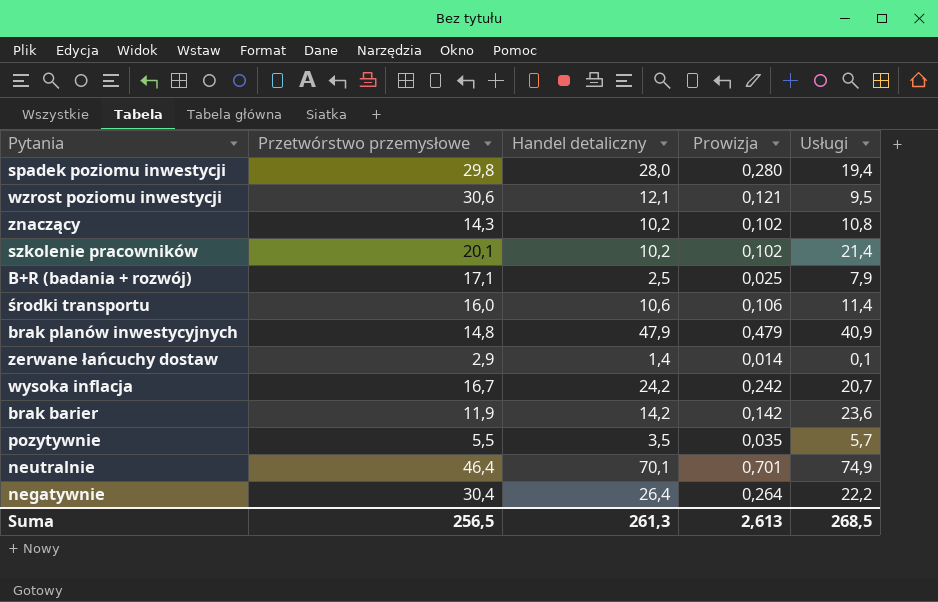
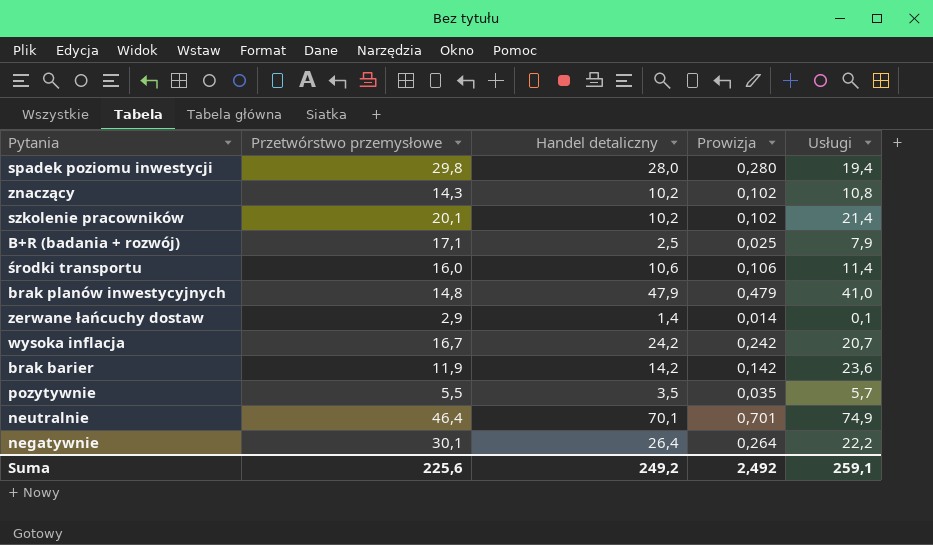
row wzrost poziomu inwestycji: 30,6 | 12,1 | 0,121 | 9,5 -> none
brak planów inwestycyjnych | Usługi: 40,9 -> 41,0
negatywnie | Przetwórstwo przemysłowe: 30,4 -> 30,1
Suma | Przetwórstwo przemysłowe: 256,5 -> 225,6
Suma | Handel detaliczny: 261,3 -> 249,2
Suma | Prowizja: 2,613 -> 2,492
Suma | Usługi: 268,5 -> 259,1

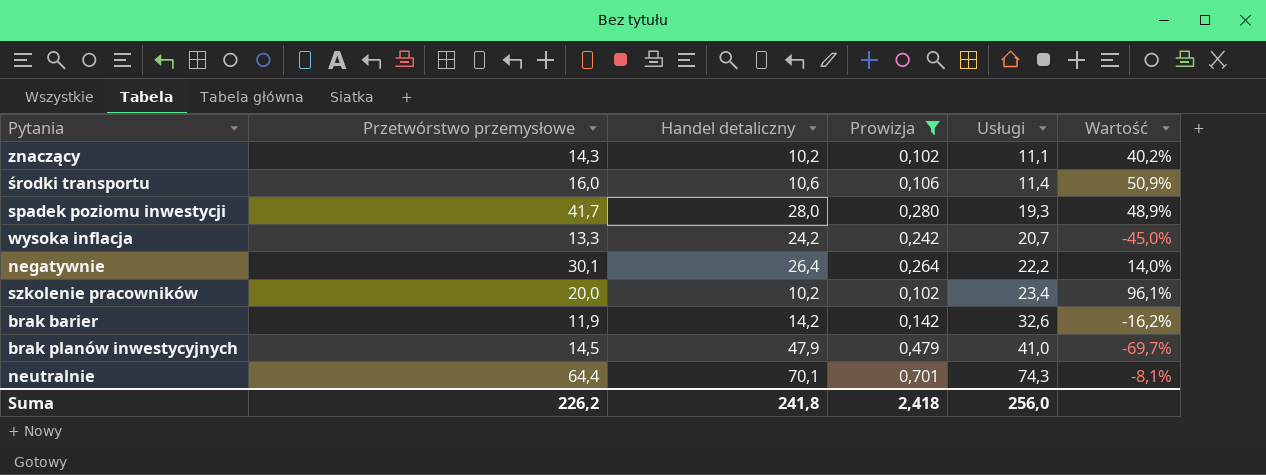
filter: none -> Prowizja >= 0,102
row order: none -> Usługi ascending
column Wartość | formula: none -> ([Przetwórstwo przemysłowe] - [Handel detaliczny]) / [Handel detaliczny]
znaczący | Usługi: 10,8 -> 11,1
spadek poziomu inwestycji | Przetwórstwo przemysłowe: 29,8 -> 41,7
spadek poziomu inwestycji | Usługi: 19,4 -> 19,3
wysoka inflacja | Przetwórstwo przemysłowe: 16,7 -> 13,3
szkolenie pracowników | Przetwórstwo przemysłowe: 20,1 -> 20,0
szkolenie pracowników | Usługi: 21,4 -> 23,4
brak barier | Usługi: 23,6 -> 32,6
brak planów inwestycyjnych | Przetwórstwo przemysłowe: 14,8 -> 14,5
neutralnie | Przetwórstwo przemysłowe: 46,4 -> 64,4
neutralnie | Usługi: 74,9 -> 74,3
Suma | Przetwórstwo przemysłowe: 225,6 -> 226,2
Suma | Handel detaliczny: 249,2 -> 241,8
Suma | Prowizja: 2,492 -> 2,418
Suma | Usługi: 259,1 -> 256,0

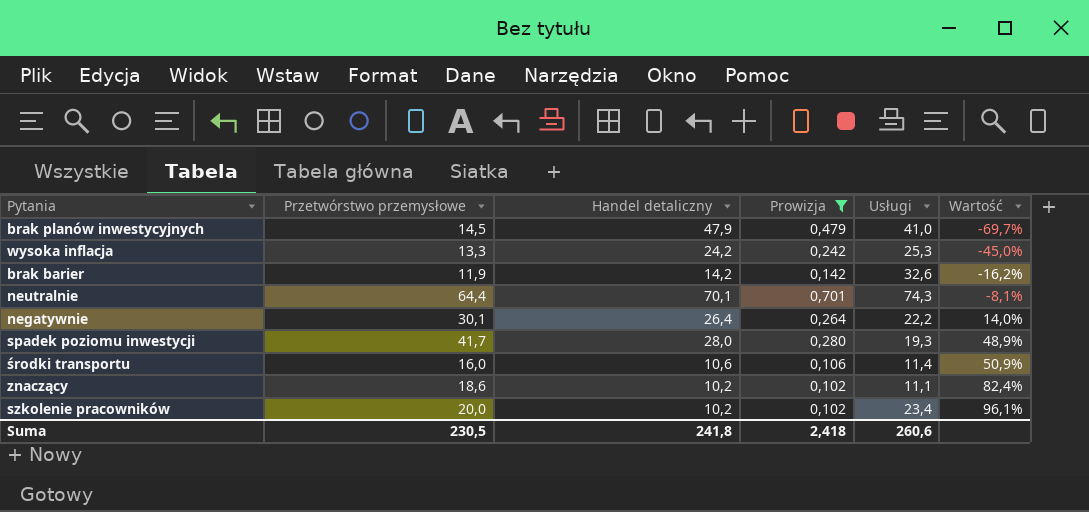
row order: Usługi ascending -> Wartość ascending
wysoka inflacja | Usługi: 20,7 -> 25,3
znaczący | Przetwórstwo przemysłowe: 14,3 -> 18,6
znaczący | Wartość: 40,2% -> 82,4%
Suma | Przetwórstwo przemysłowe: 226,2 -> 230,5
Suma | Usługi: 256,0 -> 260,6

